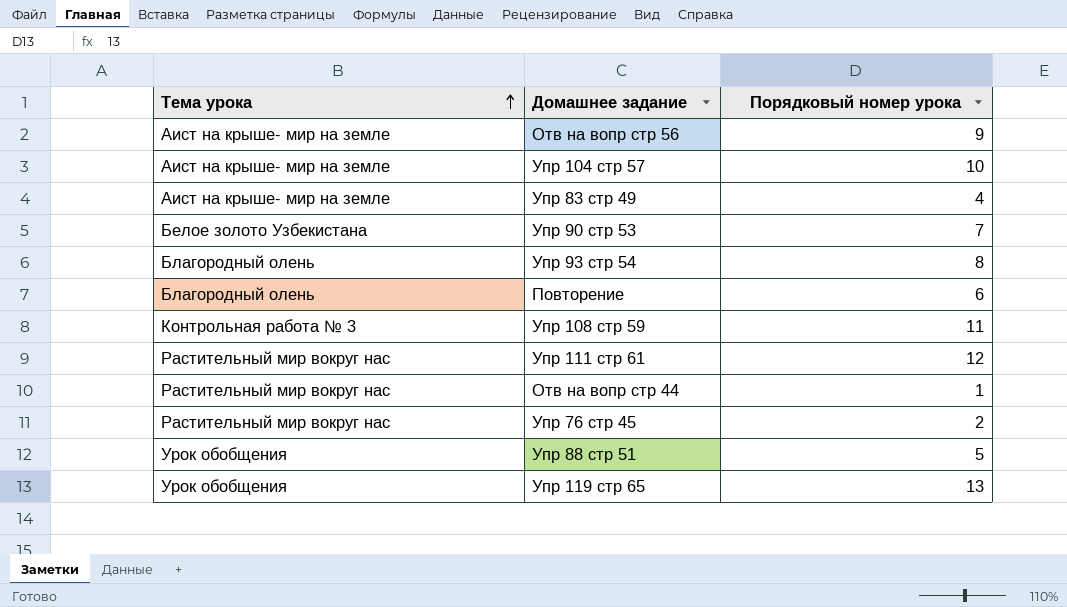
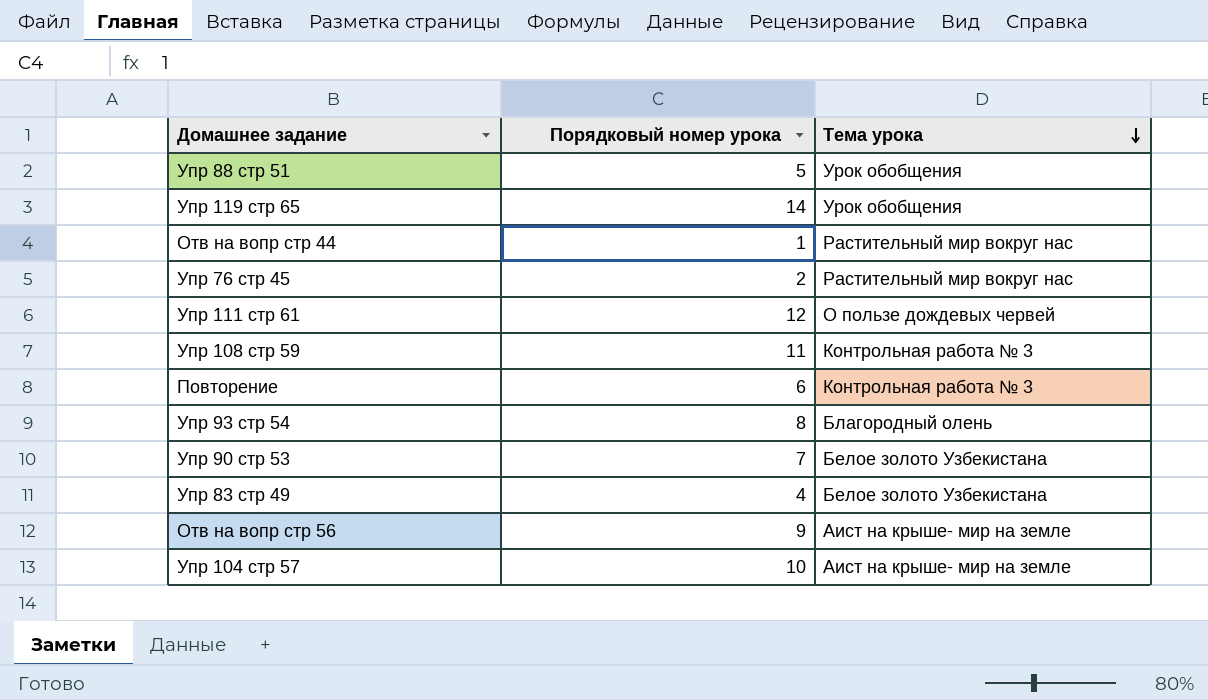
row order: Тема урока ascending -> Тема урока descending
column Тема урока | position: 1 -> 3
Упр 119 стр 65 | Порядковый номер урока: 13 -> 14
Упр 111 стр 61 | Тема урока: Растительный мир вокруг нас -> О пользе дождевых червей
Повторение | Тема урока: Благородный олень -> Контрольная работа № 3
Упр 83 стр 49 | Тема урока: Аист на крыше- мир на земле -> Белое золото Узбекистана

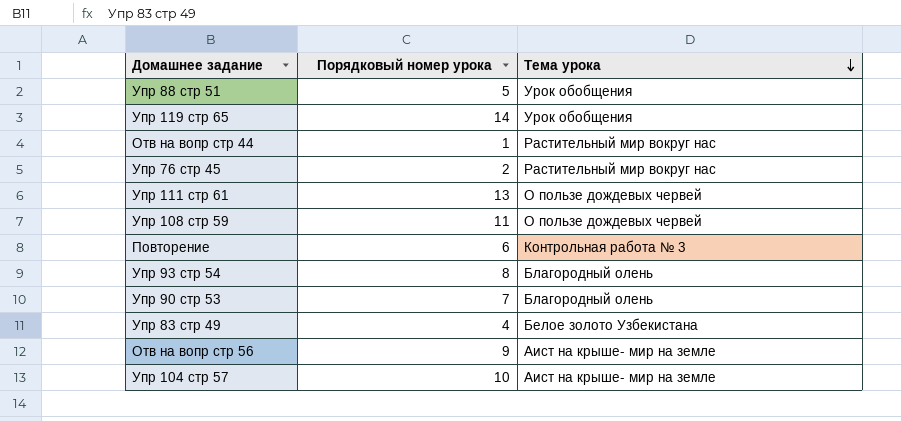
Упр 111 стр 61 | Порядковый номер урока: 12 -> 13
Упр 108 стр 59 | Тема урока: Контрольная работа № 3 -> О пользе дождевых червей
Упр 90 стр 53 | Тема урока: Белое золото Узбекистана -> Благородный олень

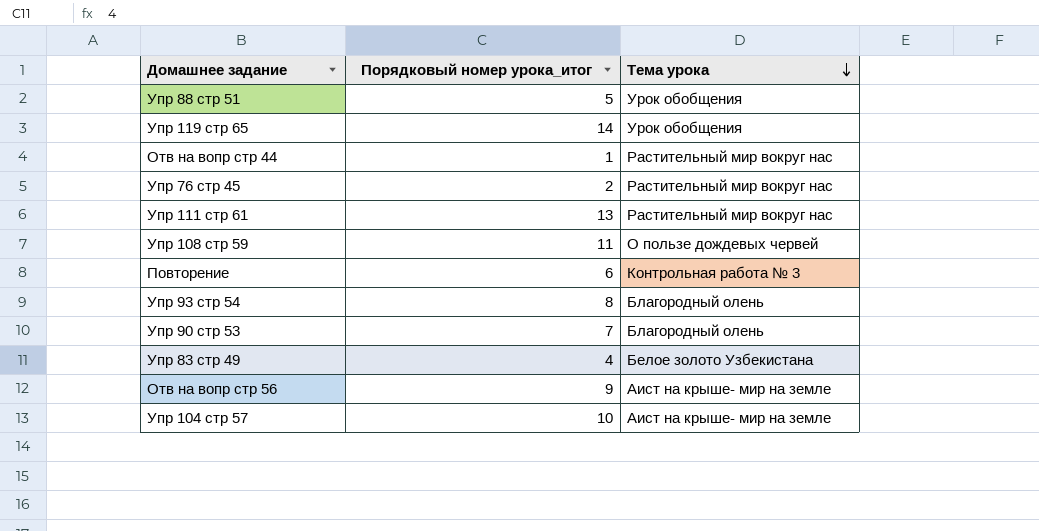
column name: Порядковый номер урока -> Порядковый номер урока_итог
Упр 111 стр 61 | Тема урока: О пользе дождевых червей -> Растительный мир вокруг нас

